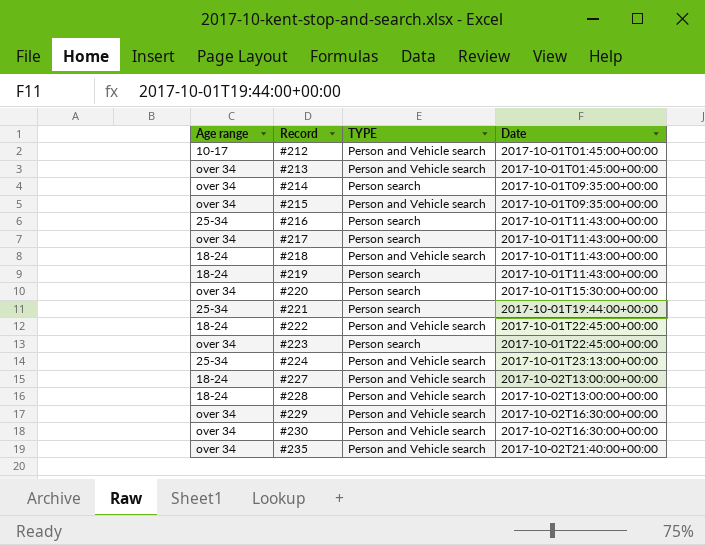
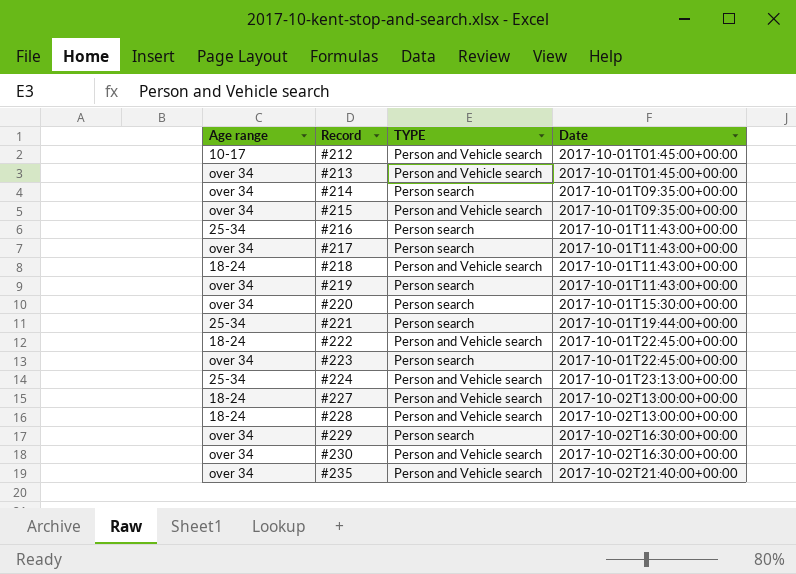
#219 | Age range: 18-24 -> over 34
#229 | TYPE: Person and Vehicle search -> Person search

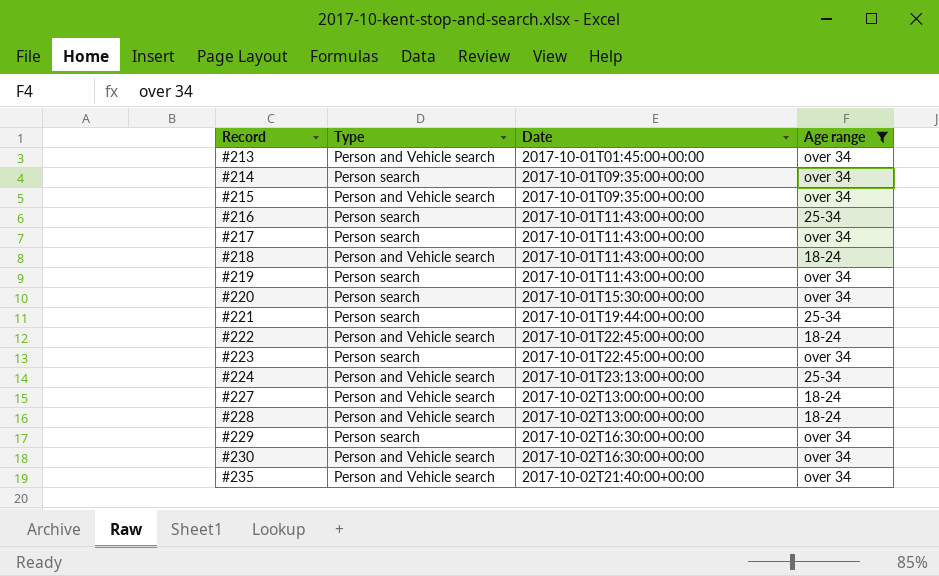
filter: none -> Age range != 10-17
column name: TYPE -> Type
column Age range | position: 1 -> 4

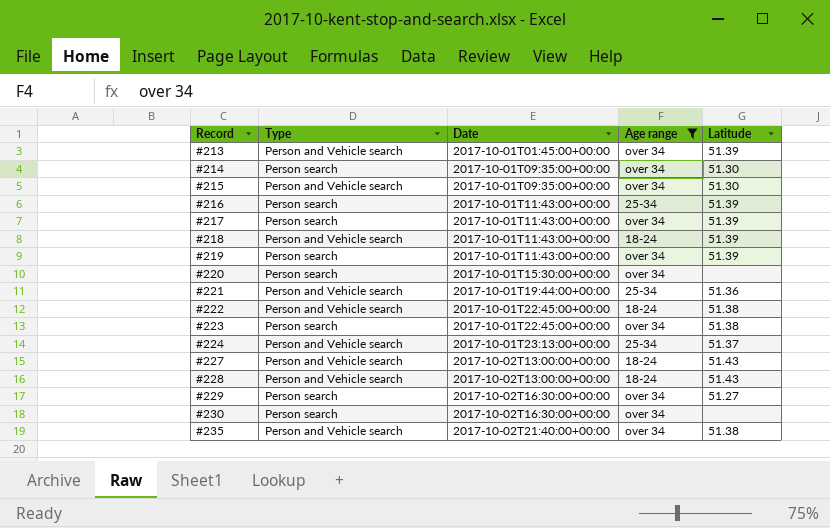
column Latitude | position: none -> 5
#221 | Type: Person search -> Person and Vehicle search
#230 | Type: Person and Vehicle search -> Person search

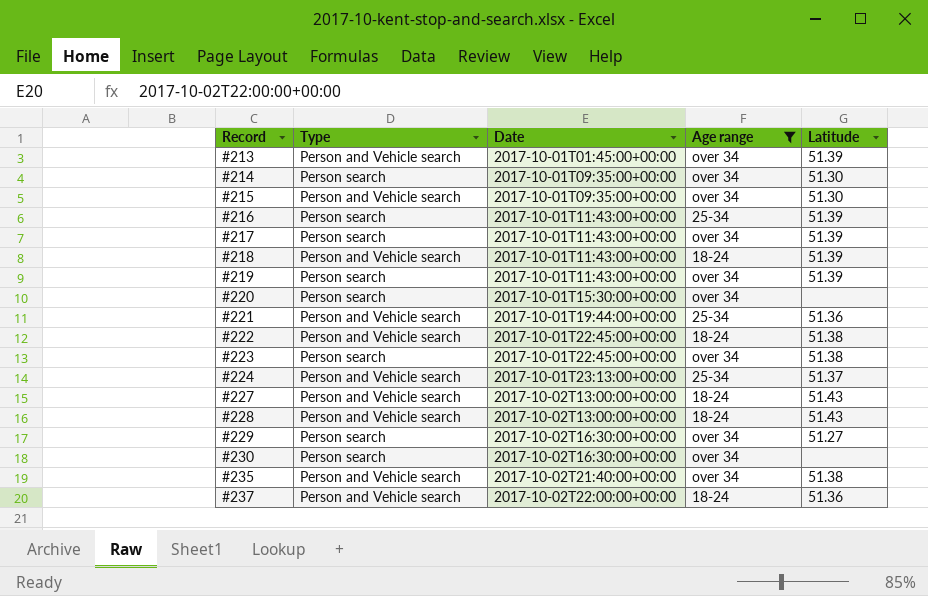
row #237: none -> Person and Vehicle search | 2017-10-02T22:00:00+00:00 | 18-24 | 51.36

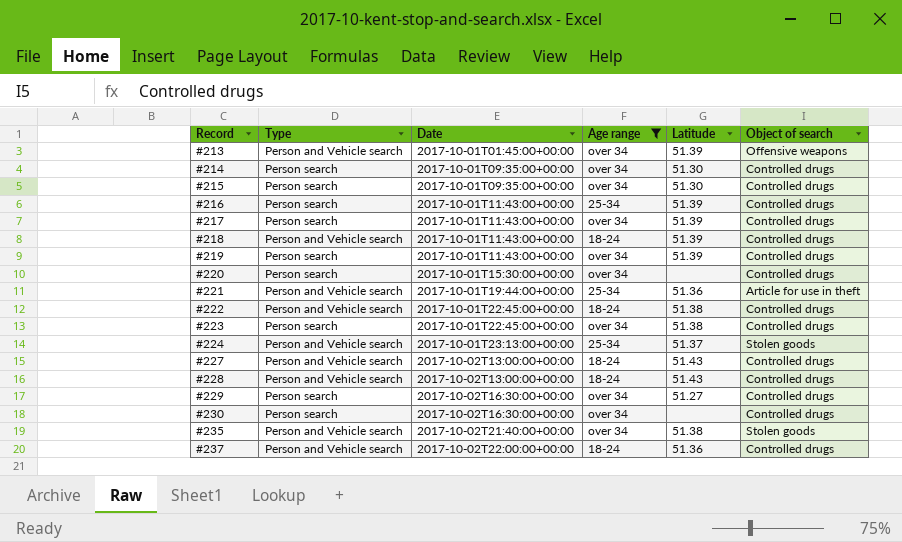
column Object of search | position: none -> 6
#215 | Type: Person and Vehicle search -> Person search

